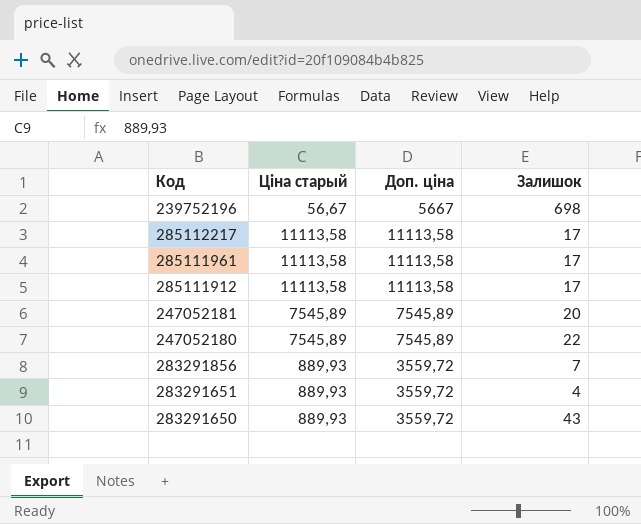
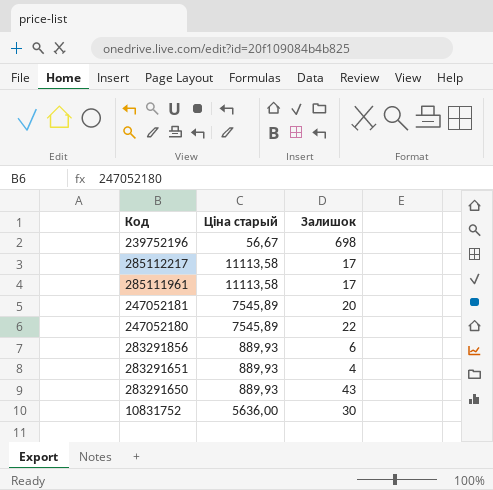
column Доп. ціна | position: 3 -> none
row 285111912: 11113,58 | 11113,58 | 17 -> none
283291856 | Залишок: 7 -> 6
row 10831752: none -> 5636,00 | 30

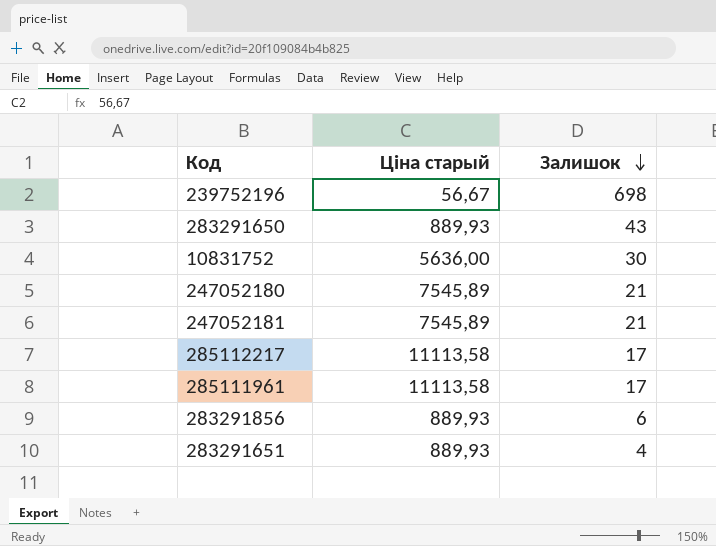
row order: none -> Залишок descending
247052180 | Залишок: 22 -> 21
247052181 | Залишок: 20 -> 21

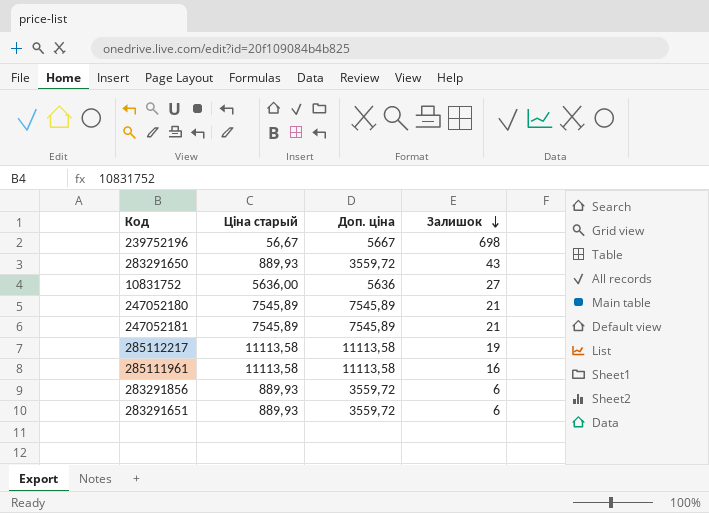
column Доп. ціна | position: none -> 3
10831752 | Залишок: 30 -> 27
285112217 | Залишок: 17 -> 19
285111961 | Залишок: 17 -> 16
283291651 | Залишок: 4 -> 6

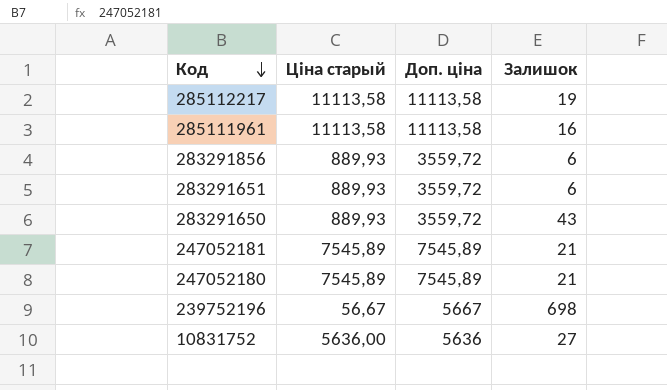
row order: Залишок descending -> Код descending

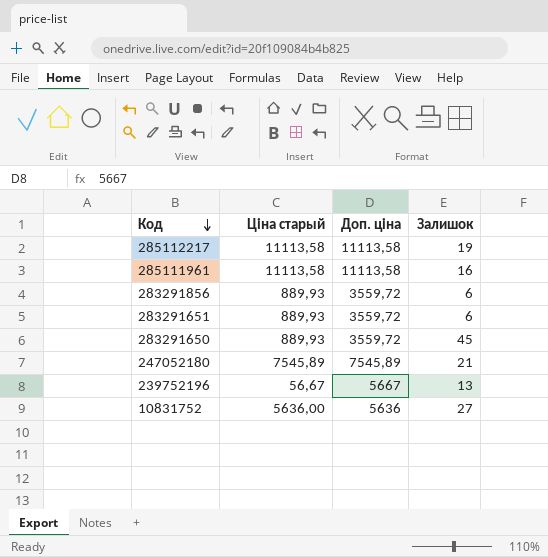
row 247052181: 7545,89 | 7545,89 | 21 -> none
283291650 | Залишок: 43 -> 45
239752196 | Залишок: 698 -> 13

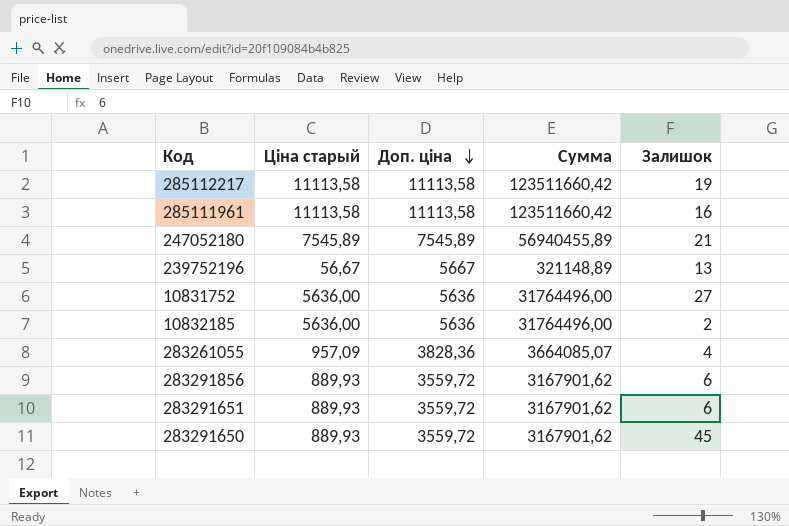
row order: Код descending -> Доп. ціна descending
column Сумма | formula: none -> [Ціна старый] * [Доп. ціна]
row 10832185: none -> 5636,00 | 5636 | 31764496,00 | 2
row 283261055: none -> 957,09 | 3828,36 | 3664085,07 | 4

